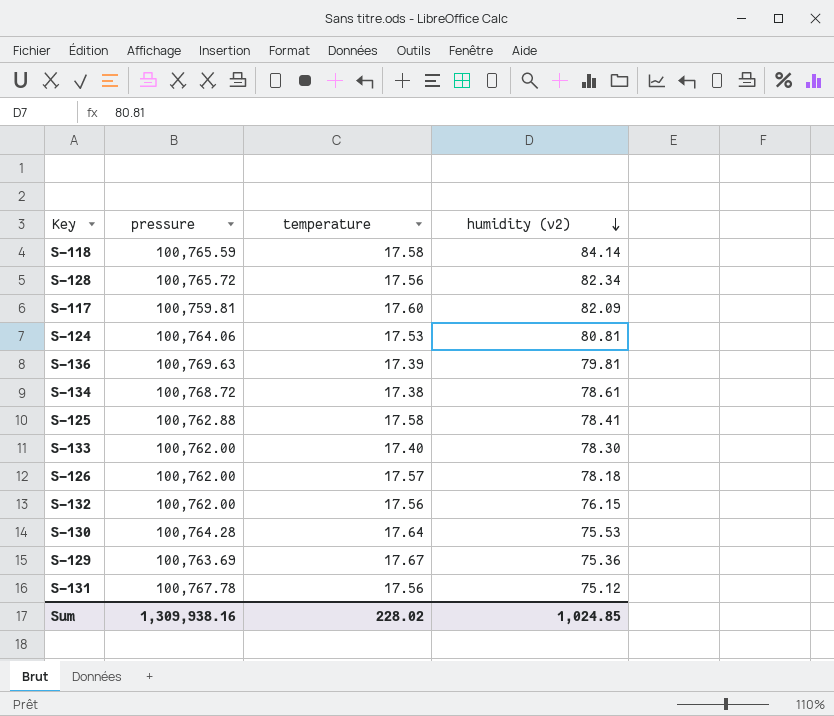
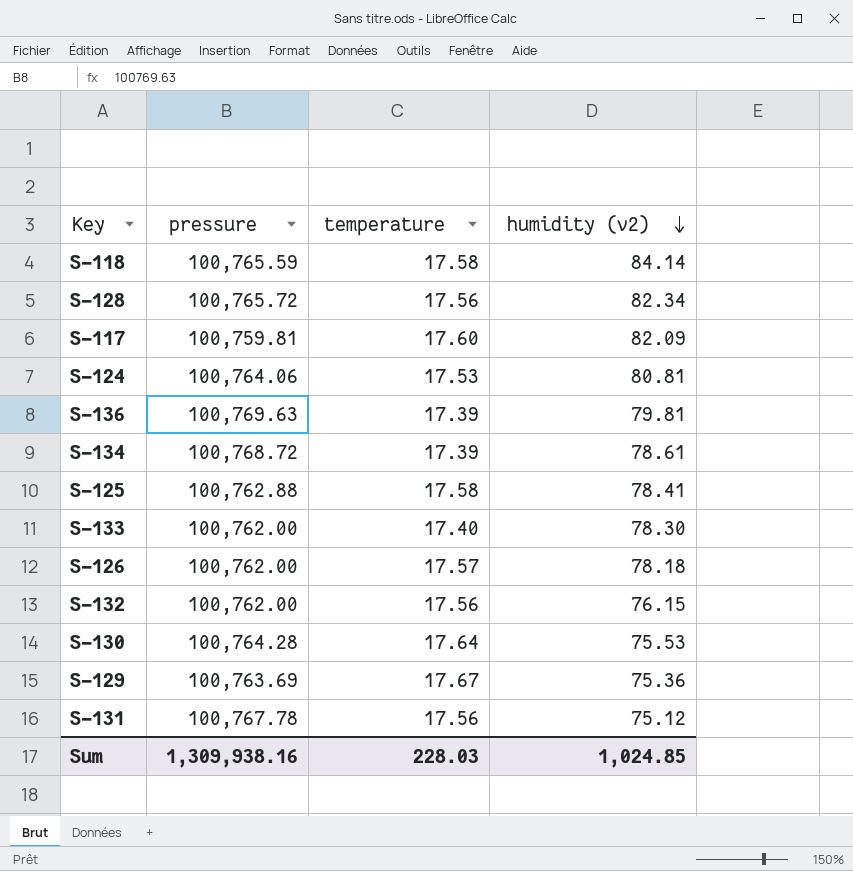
S-134 | temperature: 17.38 -> 17.39
Sum | temperature: 228.02 -> 228.03

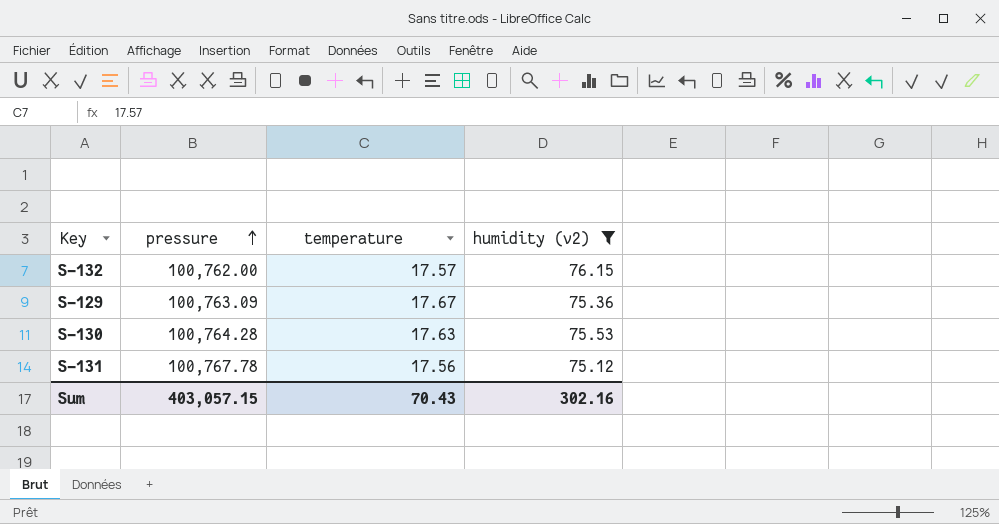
filter: none -> humidity (v2) <= 76.15
row order: humidity (v2) descending -> pressure ascending
S-132 | temperature: 17.56 -> 17.57
S-129 | pressure: 100,763.69 -> 100,763.09
S-130 | temperature: 17.64 -> 17.63
Sum | pressure: 1,309,938.16 -> 403,057.15
Sum | temperature: 228.03 -> 70.43
Sum | humidity (v2): 1,024.85 -> 302.16

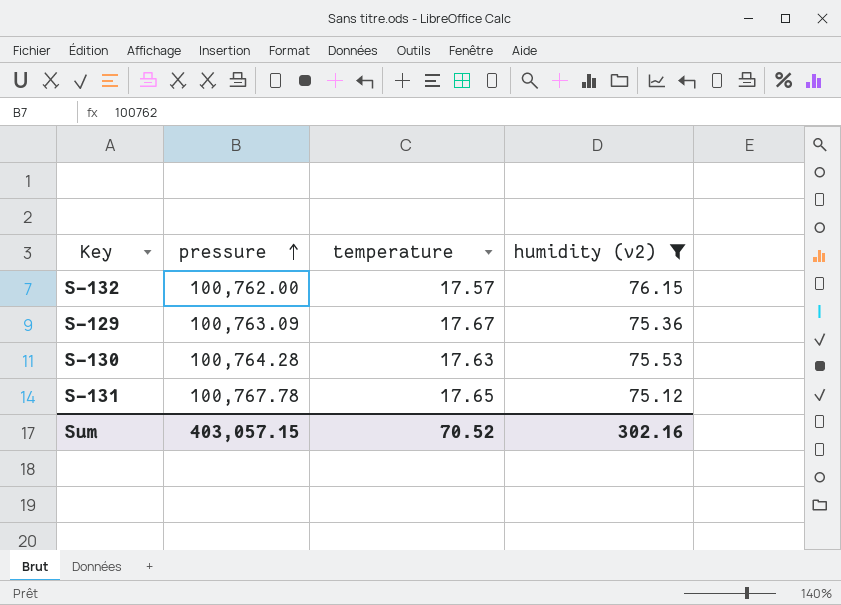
S-131 | temperature: 17.56 -> 17.65
Sum | temperature: 70.43 -> 70.52

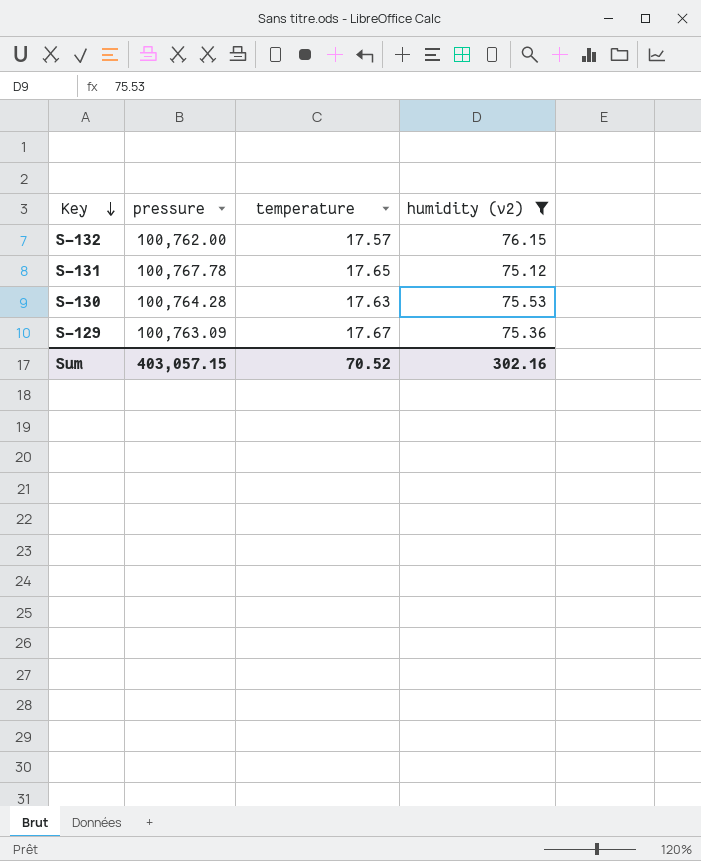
row order: pressure ascending -> Key descending

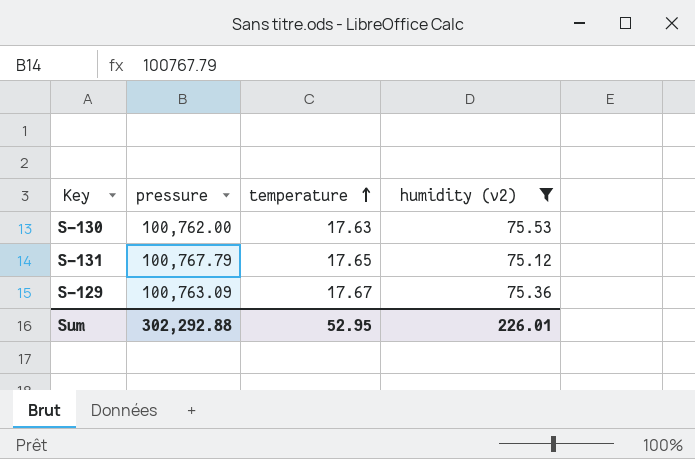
row order: Key descending -> temperature ascending
row S-132: 100,762.00 | 17.57 | 76.15 -> none
S-130 | pressure: 100,764.28 -> 100,762.00
S-131 | pressure: 100,767.78 -> 100,767.79
Sum | pressure: 403,057.15 -> 302,292.88
Sum | temperature: 70.52 -> 52.95
Sum | humidity (v2): 302.16 -> 226.01

